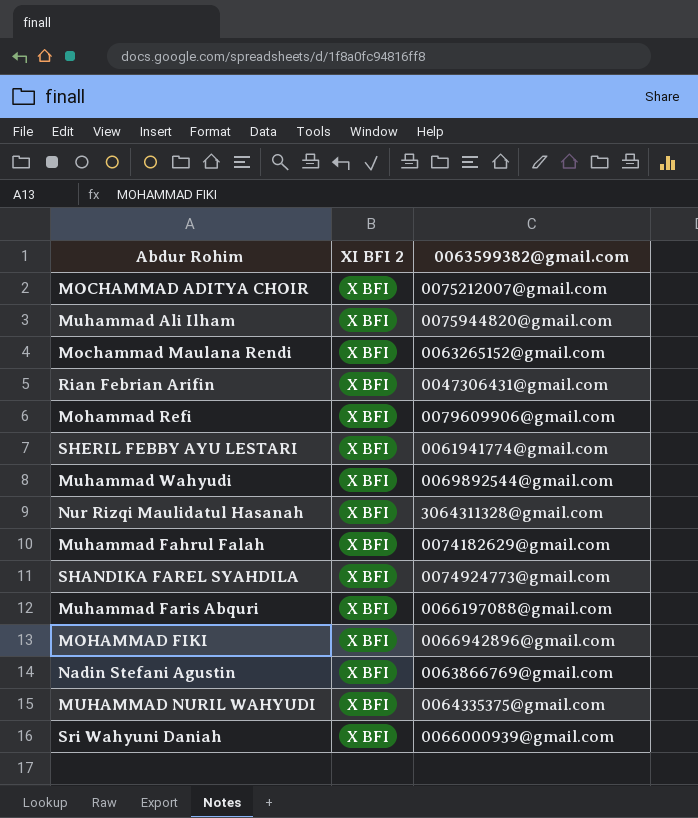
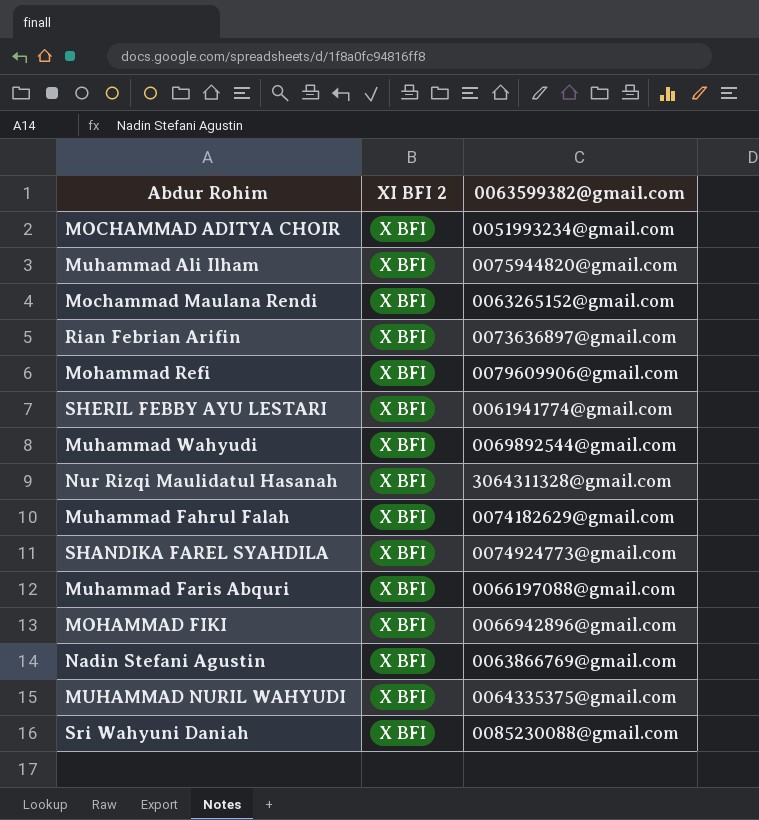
MOCHAMMAD ADITYA CHOIR | 0063599382@gmail.com: 0075212007@gmail.com -> 0051993234@gmail.com
Rian Febrian Arifin | 0063599382@gmail.com: 0047306431@gmail.com -> 0073636897@gmail.com
Sri Wahyuni Daniah | 0063599382@gmail.com: 0066000939@gmail.com -> 0085230088@gmail.com

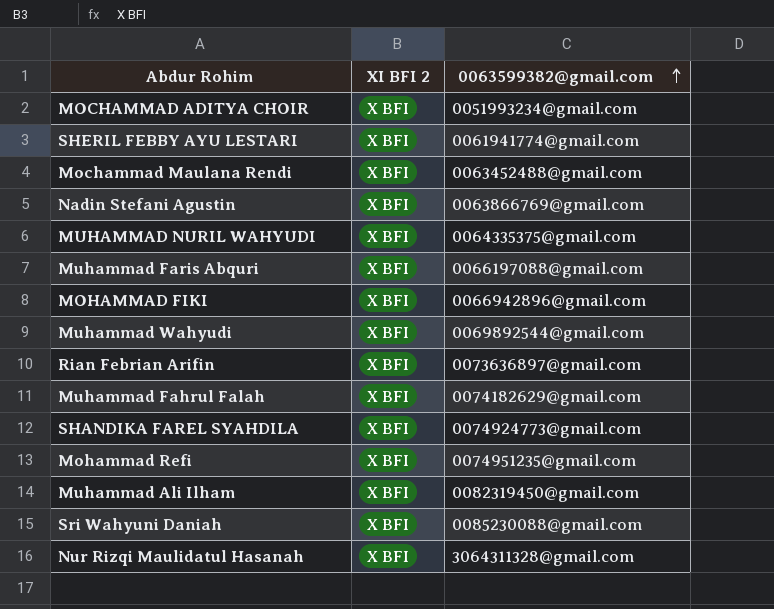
row order: none -> 0063599382@gmail.com ascending
Mochammad Maulana Rendi | 0063599382@gmail.com: 0063265152@gmail.com -> 0063452488@gmail.com
Mohammad Refi | 0063599382@gmail.com: 0079609906@gmail.com -> 0074951235@gmail.com
Muhammad Ali Ilham | 0063599382@gmail.com: 0075944820@gmail.com -> 0082319450@gmail.com

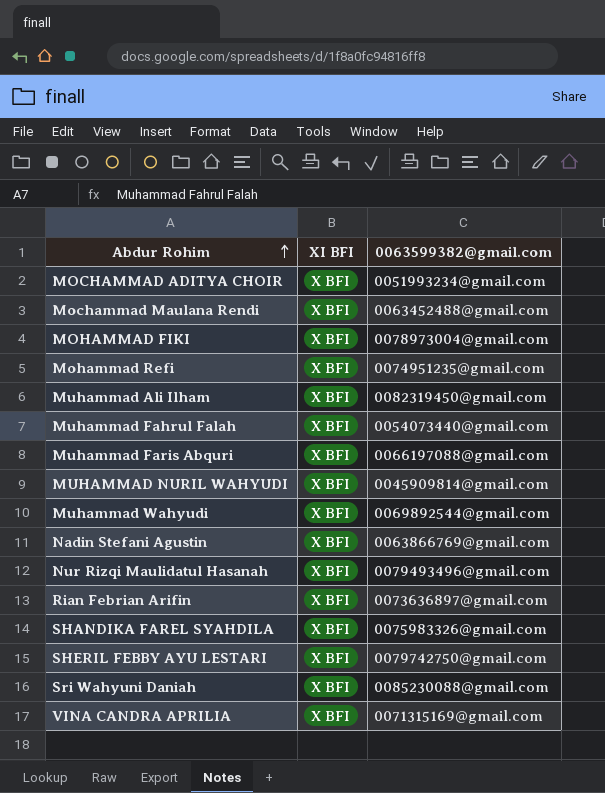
row order: 0063599382@gmail.com ascending -> Abdur Rohim ascending
column name: XI BFI 2 -> XI BFI
MOHAMMAD FIKI | 0063599382@gmail.com: 0066942896@gmail.com -> 0078973004@gmail.com
Muhammad Fahrul Falah | 0063599382@gmail.com: 0074182629@gmail.com -> 0054073440@gmail.com
MUHAMMAD NURIL WAHYUDI | 0063599382@gmail.com: 0064335375@gmail.com -> 0045909814@gmail.com
Nur Rizqi Maulidatul Hasanah | 0063599382@gmail.com: 3064311328@gmail.com -> 0079493496@gmail.com
SHANDIKA FAREL SYAHDILA | 0063599382@gmail.com: 0074924773@gmail.com -> 0075983326@gmail.com
SHERIL FEBBY AYU LESTARI | 0063599382@gmail.com: 0061941774@gmail.com -> 0079742750@gmail.com
row VINA CANDRA APRILIA: none -> X BFI | 0071315169@gmail.com

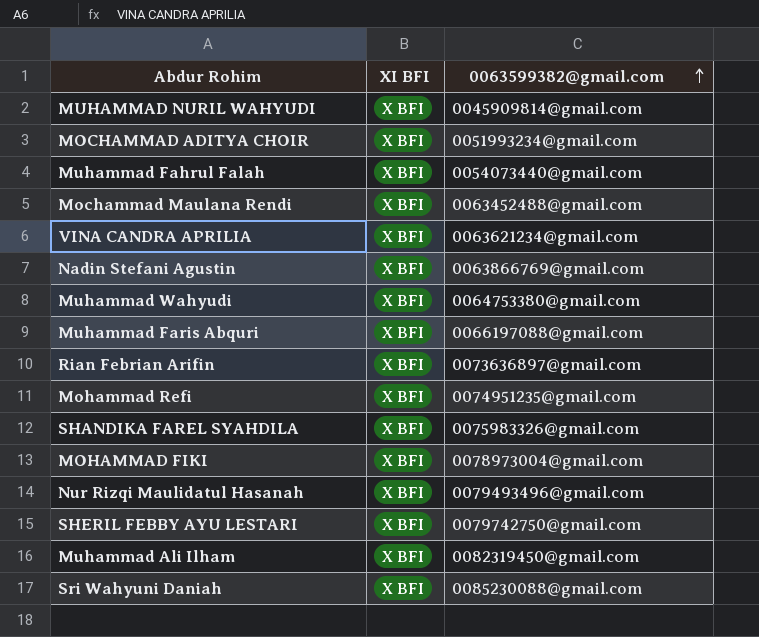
row order: Abdur Rohim ascending -> 0063599382@gmail.com ascending
VINA CANDRA APRILIA | 0063599382@gmail.com: 0071315169@gmail.com -> 0063621234@gmail.com
Muhammad Wahyudi | 0063599382@gmail.com: 0069892544@gmail.com -> 0064753380@gmail.com

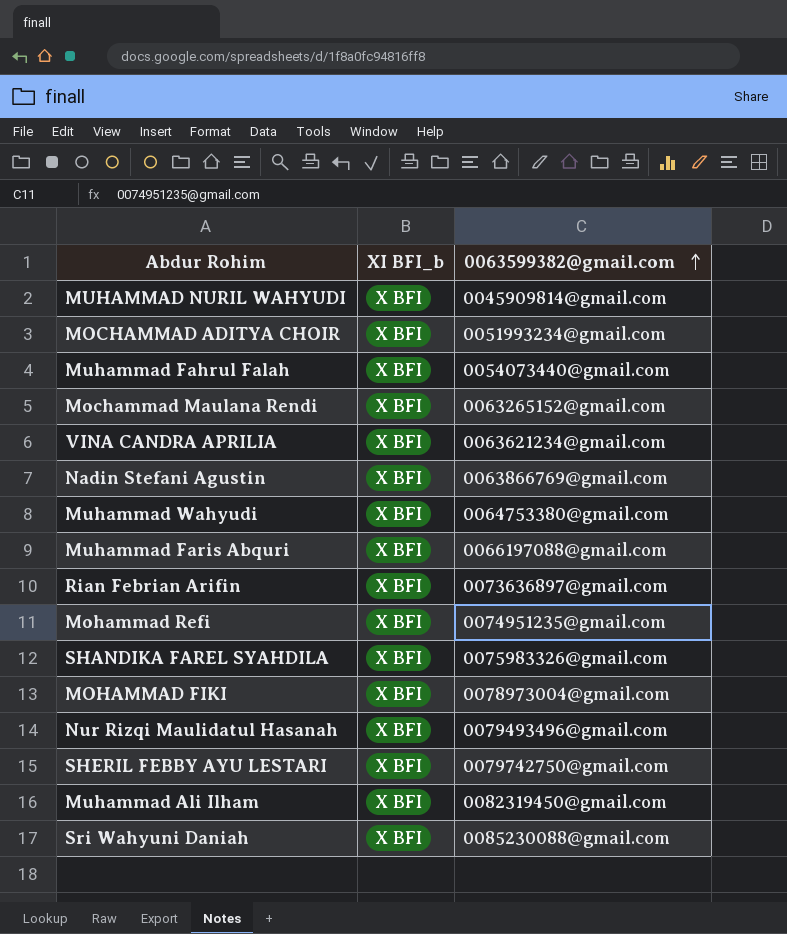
column name: XI BFI -> XI BFI_b
Mochammad Maulana Rendi | 0063599382@gmail.com: 0063452488@gmail.com -> 0063265152@gmail.com

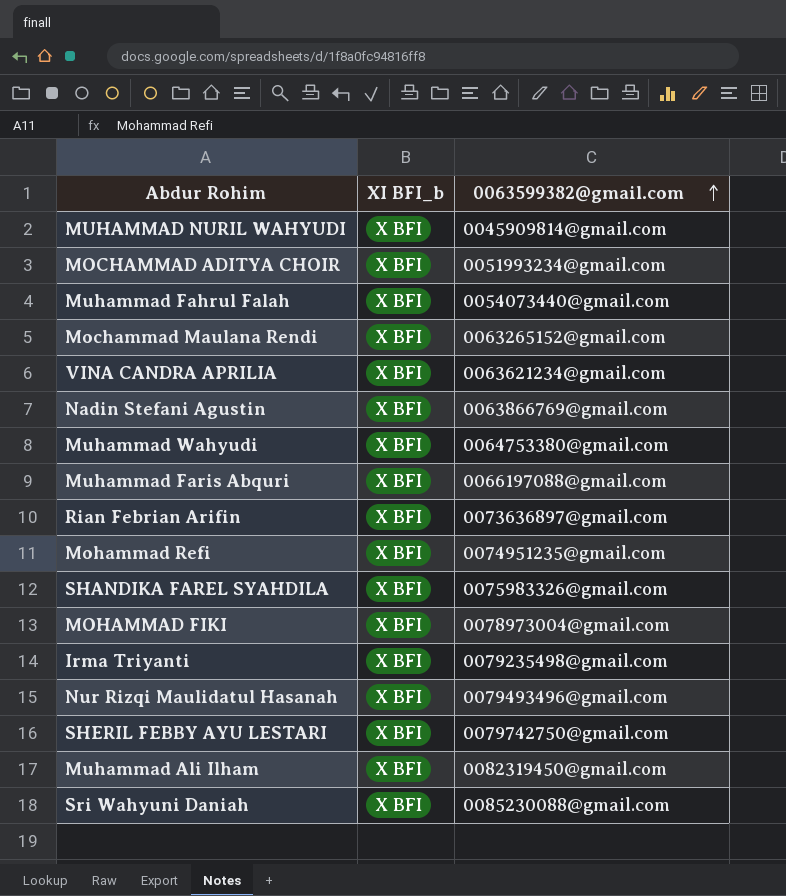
row Irma Triyanti: none -> X BFI | 0079235498@gmail.com

